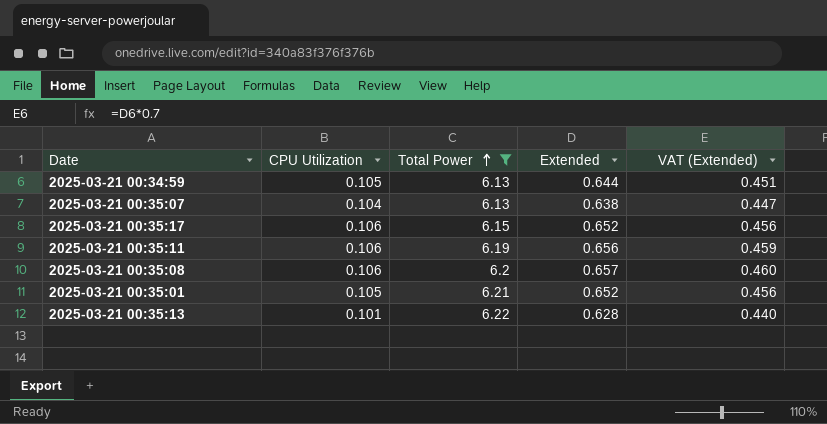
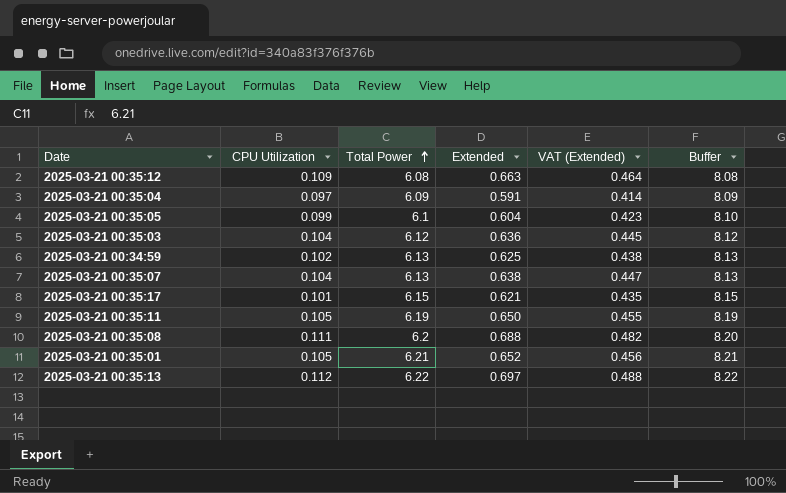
filter: Total Power >= 6.13 -> none
column Buffer | formula: none -> [Total Power] + 2
2025-03-21 00:34:59 | CPU Utilization: 0.105 -> 0.102
2025-03-21 00:34:59 | Extended: 0.644 -> 0.625
2025-03-21 00:34:59 | VAT (Extended): 0.451 -> 0.438
2025-03-21 00:35:17 | CPU Utilization: 0.106 -> 0.101
2025-03-21 00:35:17 | Extended: 0.652 -> 0.621
2025-03-21 00:35:17 | VAT (Extended): 0.456 -> 0.435
2025-03-21 00:35:11 | CPU Utilization: 0.106 -> 0.105
2025-03-21 00:35:11 | Extended: 0.656 -> 0.650
2025-03-21 00:35:11 | VAT (Extended): 0.459 -> 0.455
2025-03-21 00:35:08 | CPU Utilization: 0.106 -> 0.111
2025-03-21 00:35:08 | Extended: 0.657 -> 0.688
2025-03-21 00:35:08 | VAT (Extended): 0.460 -> 0.482
2025-03-21 00:35:13 | CPU Utilization: 0.101 -> 0.112
2025-03-21 00:35:13 | Extended: 0.628 -> 0.697
2025-03-21 00:35:13 | VAT (Extended): 0.440 -> 0.488

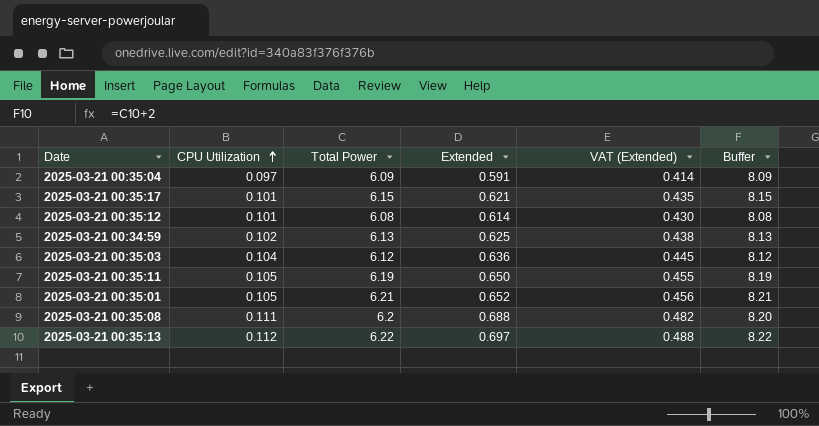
row order: Total Power ascending -> CPU Utilization ascending
row 2025-03-21 00:35:05: 0.099 | 6.1 | 0.604 | 0.423 | 8.10 -> none
row 2025-03-21 00:35:07: 0.104 | 6.13 | 0.638 | 0.447 | 8.13 -> none
2025-03-21 00:35:12 | CPU Utilization: 0.109 -> 0.101
2025-03-21 00:35:12 | Extended: 0.663 -> 0.614
2025-03-21 00:35:12 | VAT (Extended): 0.464 -> 0.430

